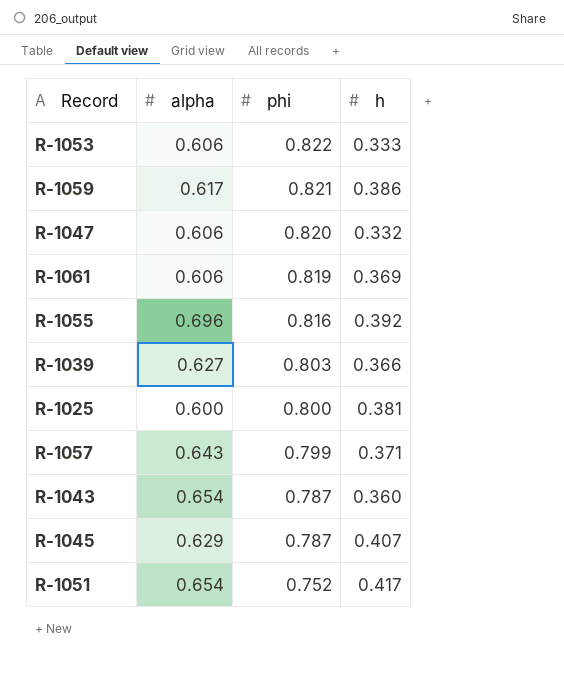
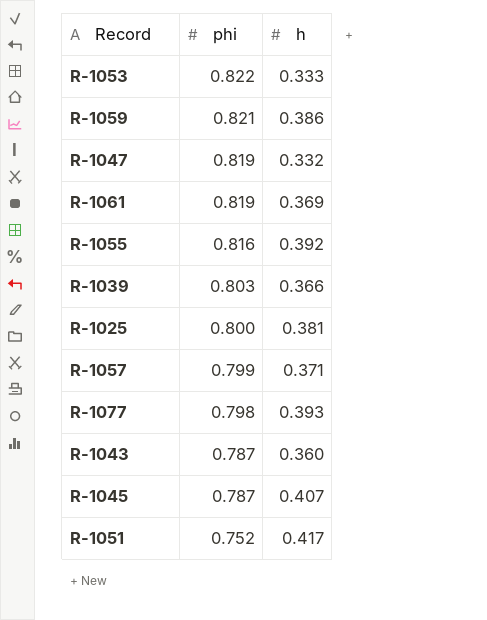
column alpha | position: 2 -> none
R-1047 | phi: 0.820 -> 0.819
row R-1077: none -> 0.798 | 0.393

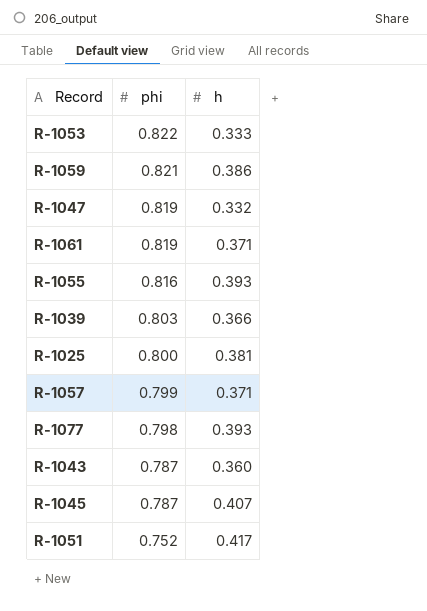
R-1061 | h: 0.369 -> 0.371
R-1055 | h: 0.392 -> 0.393

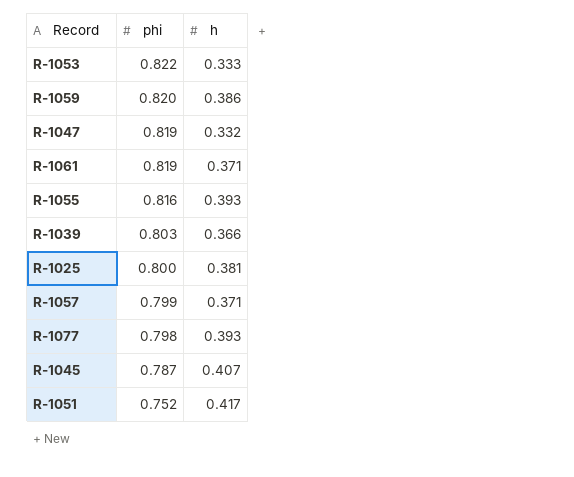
row R-1043: 0.787 | 0.360 -> none
R-1059 | phi: 0.821 -> 0.820

